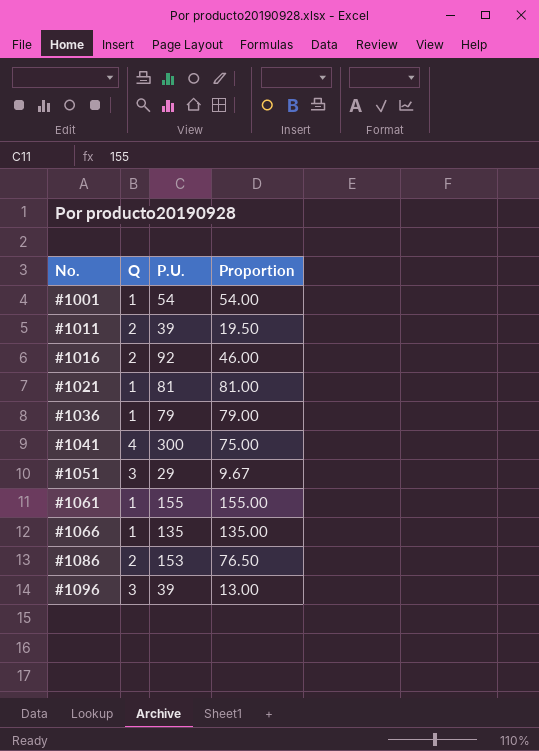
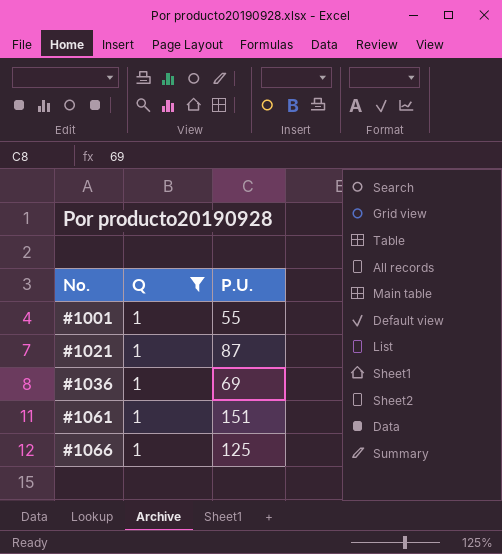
filter: none -> Q = 1
column Proportion | formula: [P.U.] / [Q] -> none
#1001 | P.U.: 54 -> 55
#1021 | P.U.: 81 -> 87
#1036 | P.U.: 79 -> 69
#1061 | P.U.: 155 -> 151
#1066 | P.U.: 135 -> 125

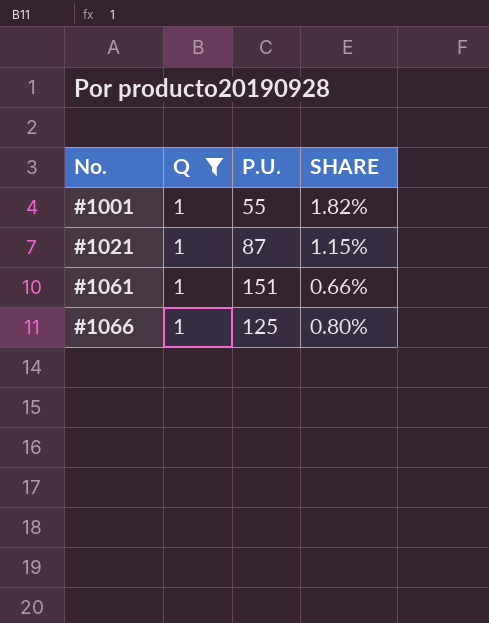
column SHARE | formula: none -> [Q] / [P.U.]
row #1036: 1 | 69 -> none

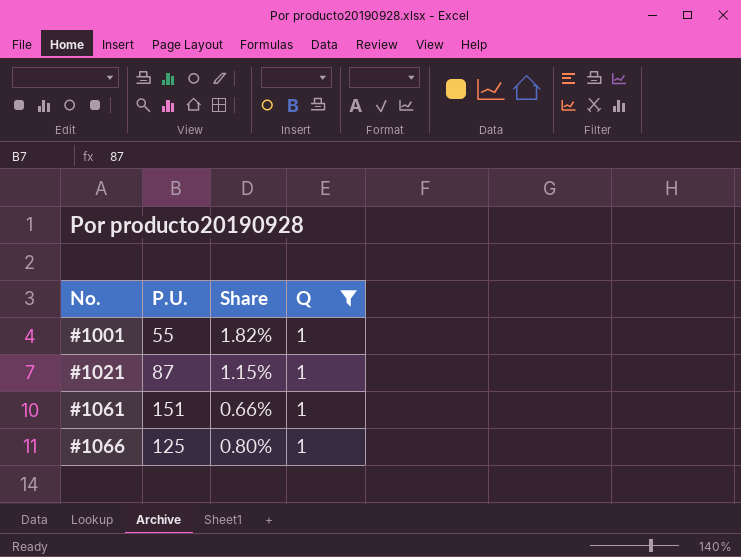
column name: SHARE -> Share
column Q | position: 2 -> 4

